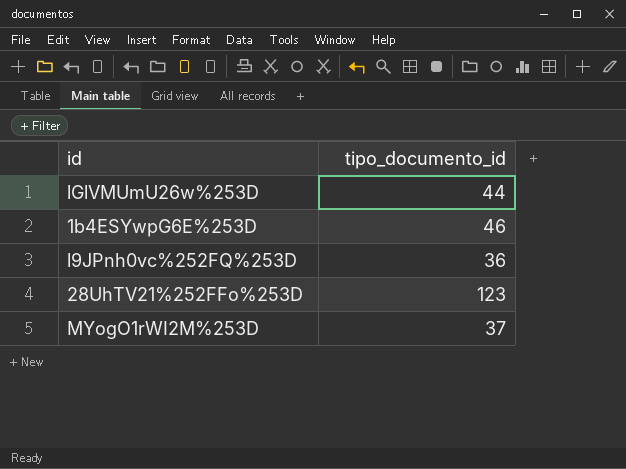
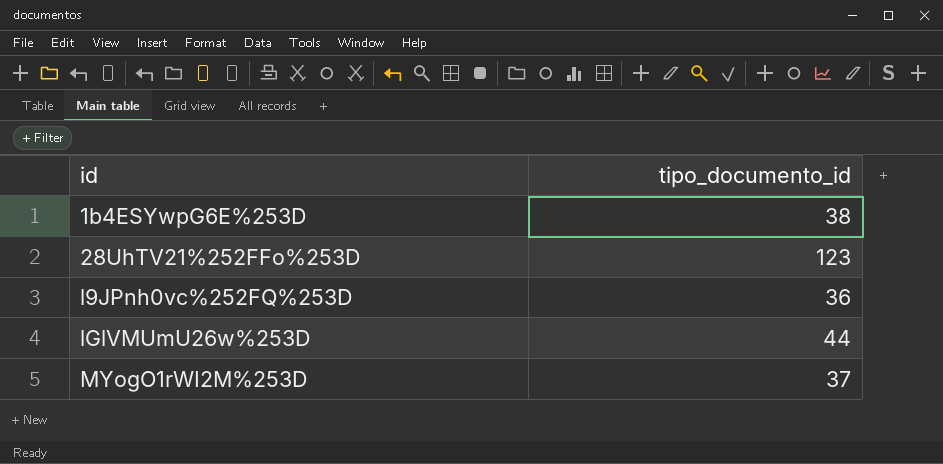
row order: none -> id ascending
1b4ESYwpG6E%253D | tipo_documento_id: 46 -> 38

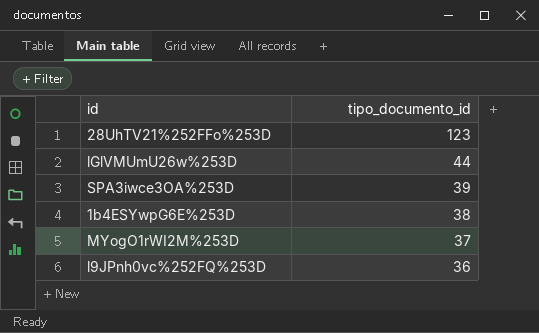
row order: id ascending -> tipo_documento_id descending
row SPA3iwce3OA%253D: none -> 39

